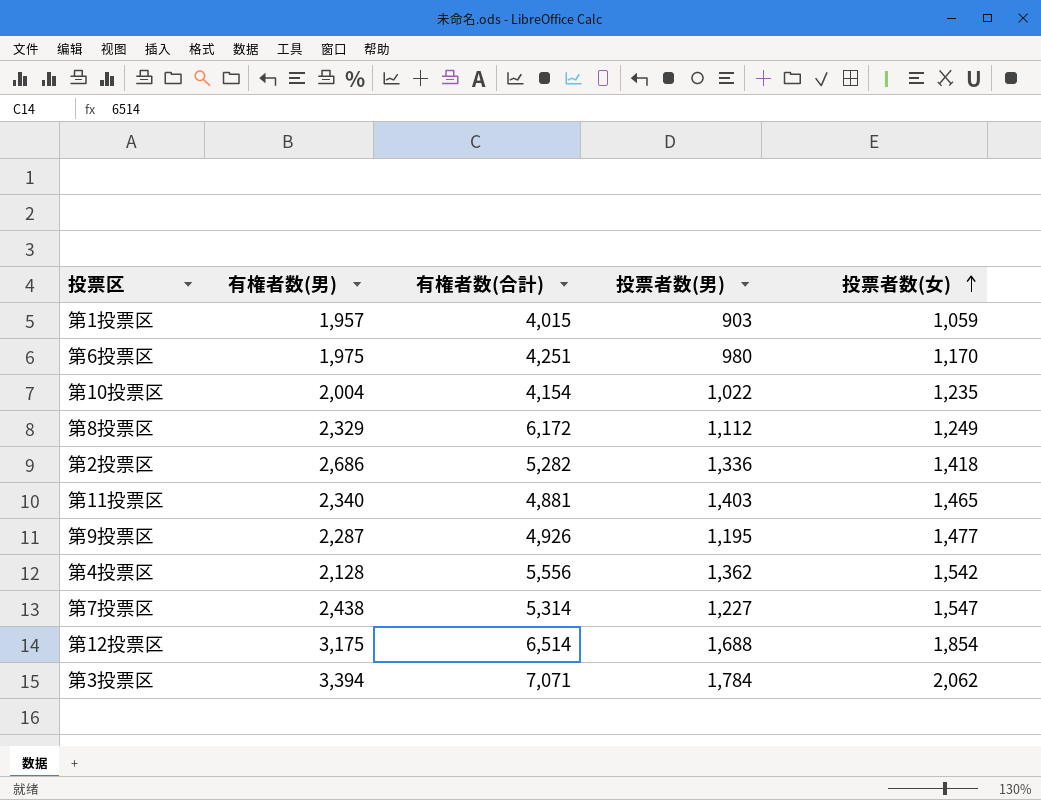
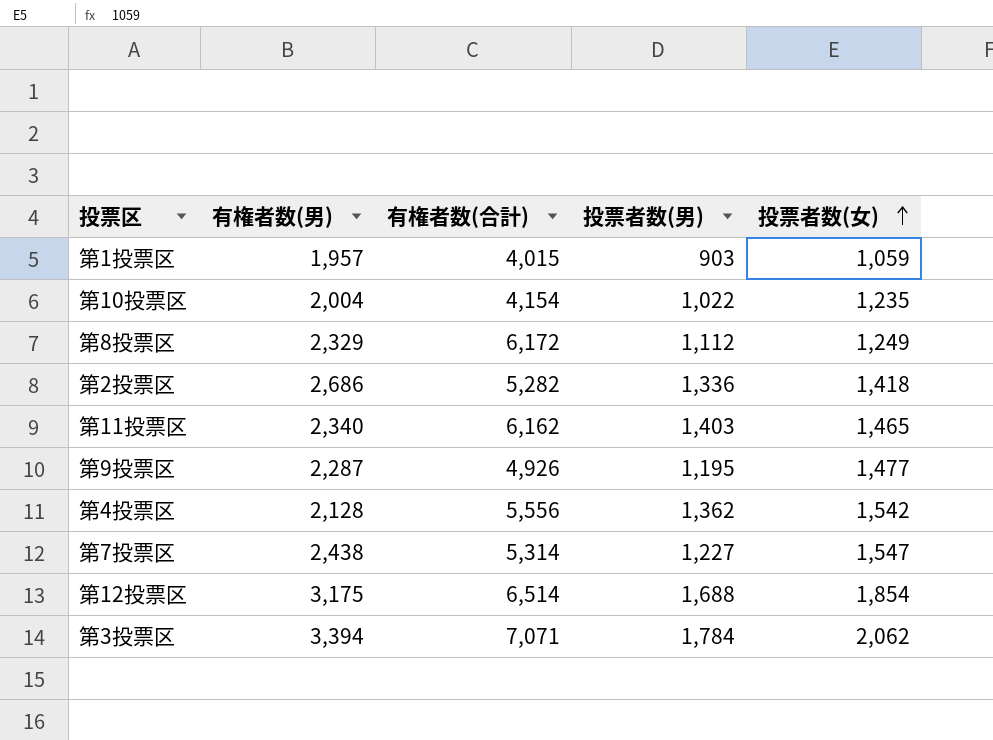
row 第6投票区: 1,975 | 4,251 | 980 | 1,170 -> none
第11投票区 | 有権者数(合計): 4,881 -> 6,162

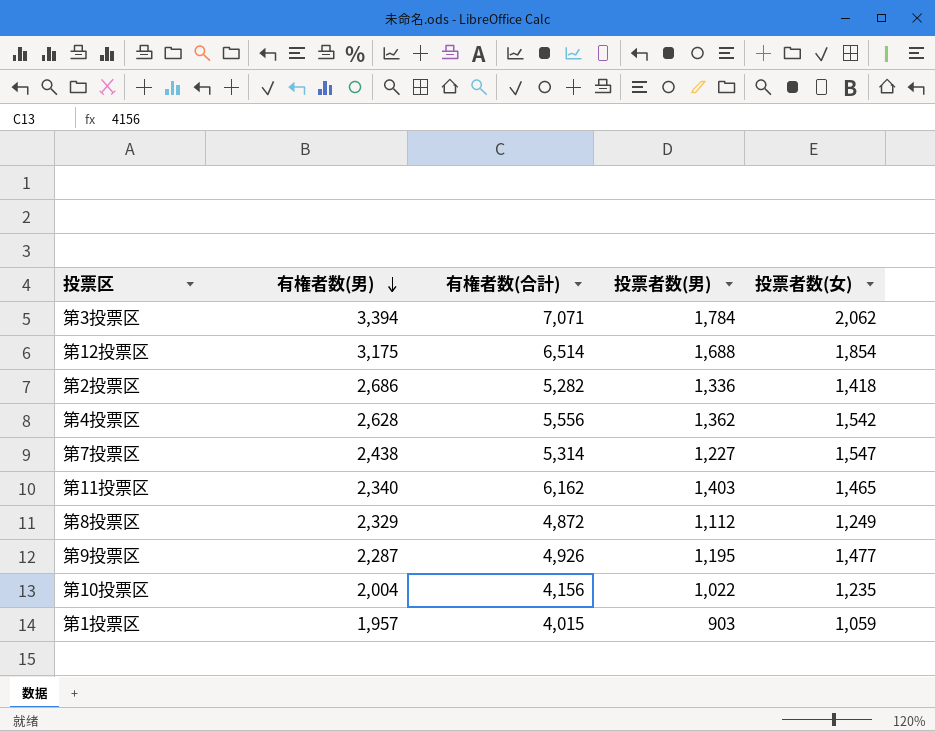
row order: 投票者数(女) ascending -> 有権者数(男) descending
第4投票区 | 有権者数(男): 2,128 -> 2,628
第8投票区 | 有権者数(合計): 6,172 -> 4,872
第10投票区 | 有権者数(合計): 4,154 -> 4,156

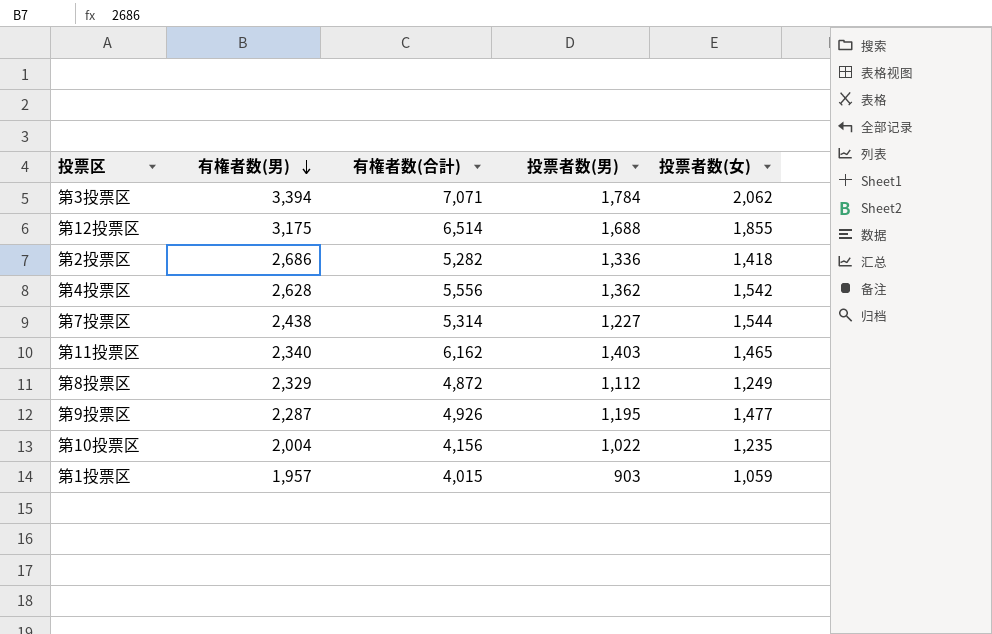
第12投票区 | 投票者数(女): 1,854 -> 1,855
第7投票区 | 投票者数(女): 1,547 -> 1,544

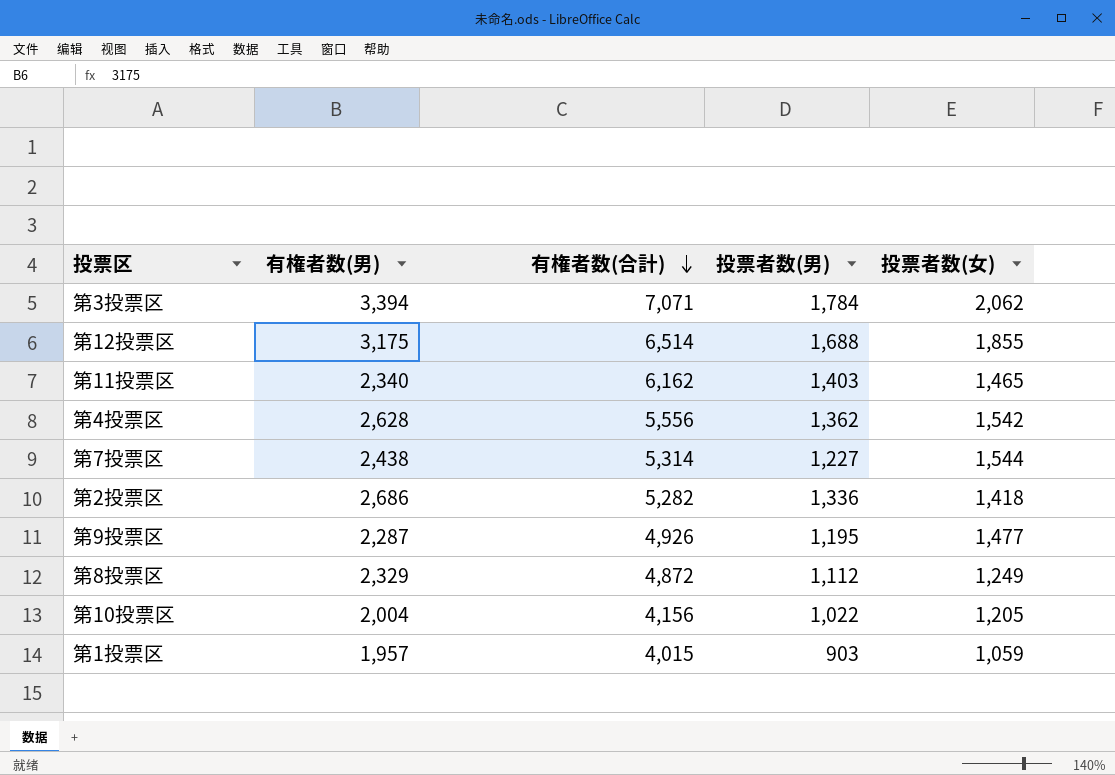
row order: 有権者数(男) descending -> 有権者数(合計) descending
第10投票区 | 投票者数(女): 1,235 -> 1,205

